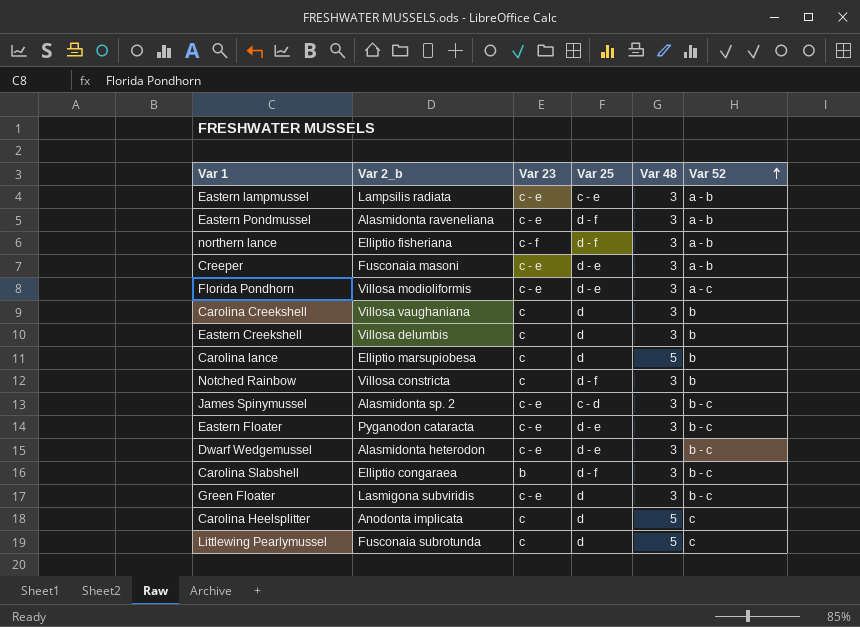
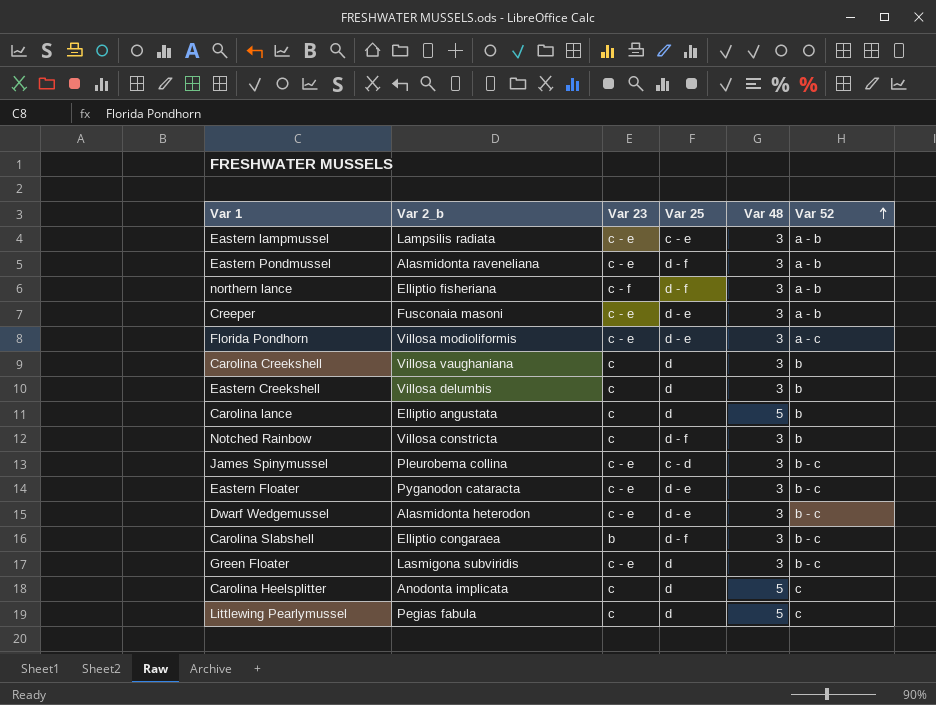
Carolina lance | Var 2_b: Elliptio marsupiobesa -> Elliptio angustata
James Spinymussel | Var 2_b: Alasmidonta sp. 2 -> Pleurobema collina
Littlewing Pearlymussel | Var 2_b: Fusconaia subrotunda -> Pegias fabula

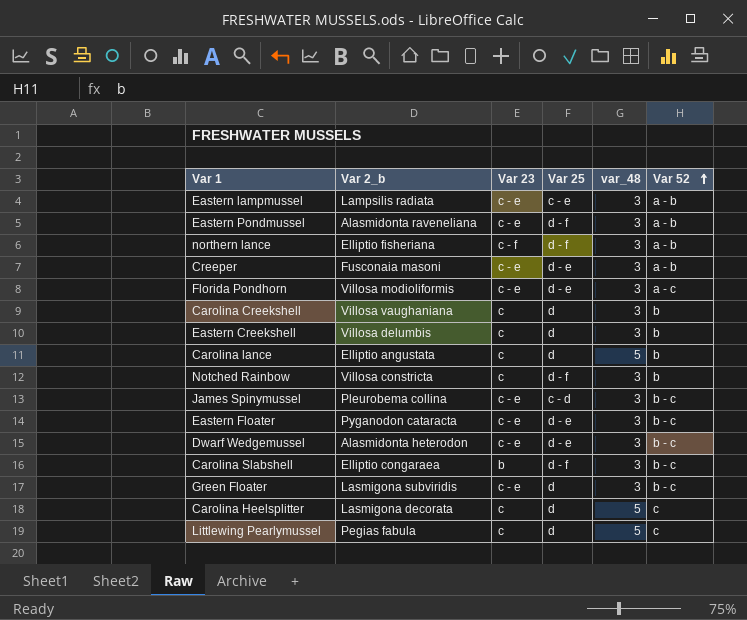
column name: Var 48 -> var_48
Carolina Heelsplitter | Var 2_b: Anodonta implicata -> Lasmigona decorata

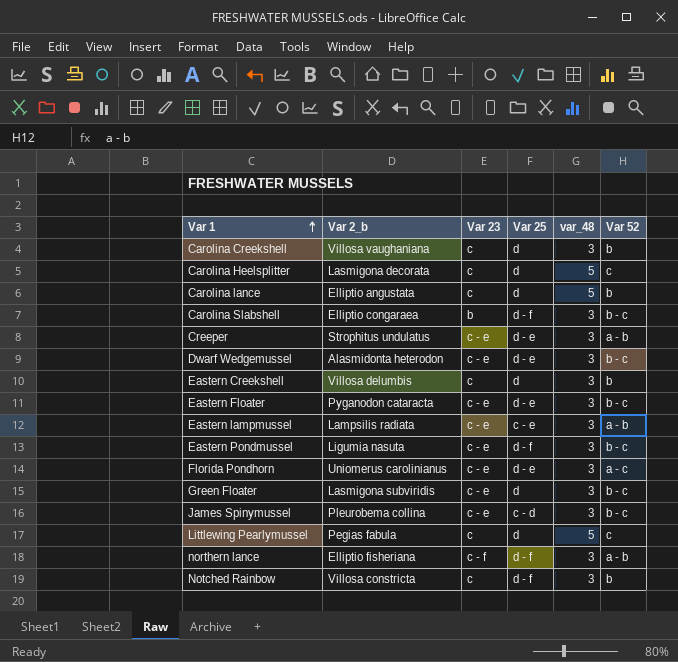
row order: Var 52 ascending -> Var 1 ascending
Creeper | Var 2_b: Fusconaia masoni -> Strophitus undulatus
Eastern Pondmussel | Var 2_b: Alasmidonta raveneliana -> Ligumia nasuta
Eastern Pondmussel | Var 52: a - b -> b - c
Florida Pondhorn | Var 2_b: Villosa modioliformis -> Uniomerus carolinianus

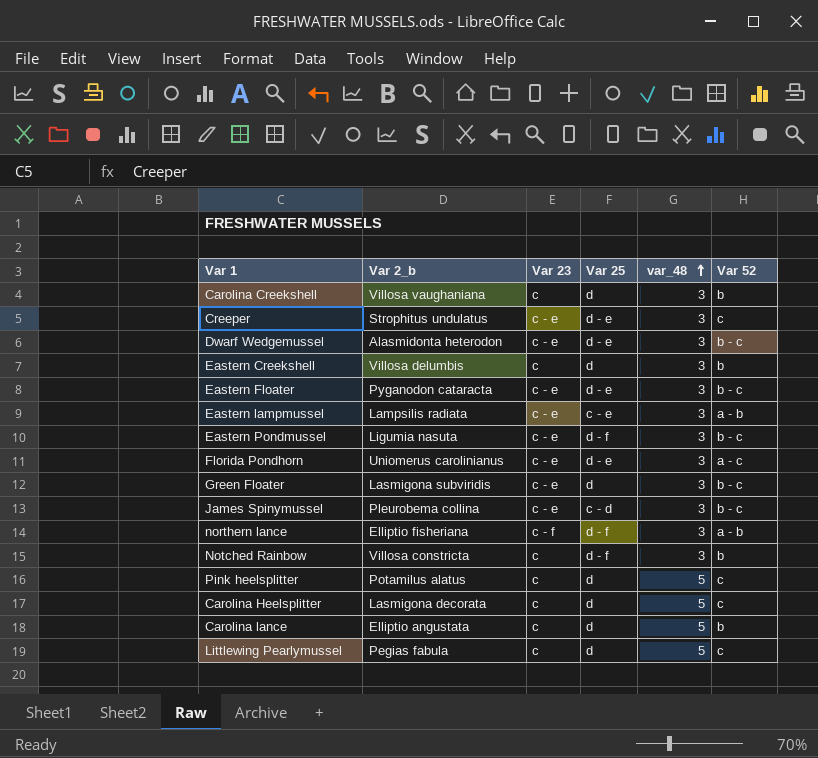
row order: Var 1 ascending -> var_48 ascending
row Carolina Slabshell: Elliptio congaraea | b | d - f | 3 | b - c -> none
Creeper | Var 52: a - b -> c
row Pink heelsplitter: none -> Potamilus alatus | c | d | 5 | c

